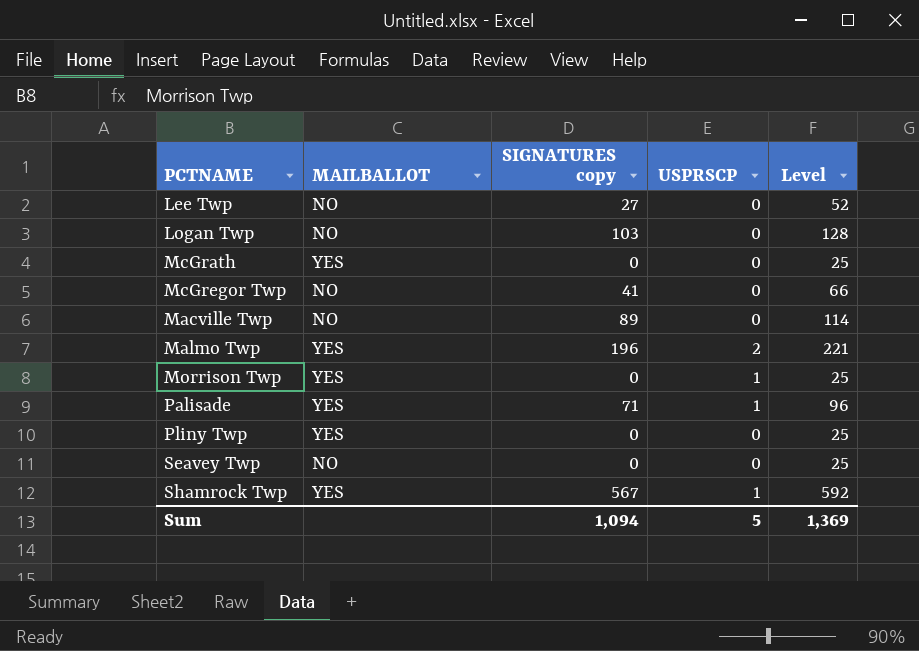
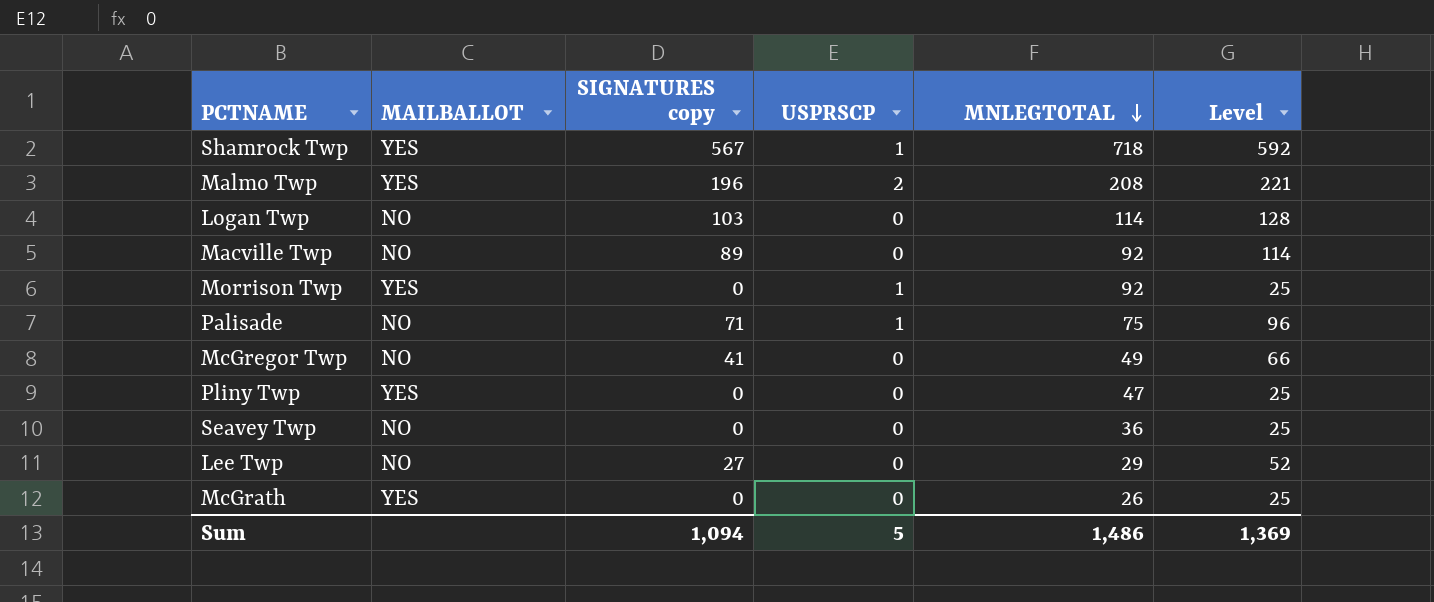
row order: none -> MNLEGTOTAL descending
column MNLEGTOTAL | position: none -> 5
Palisade | MAILBALLOT: YES -> NO

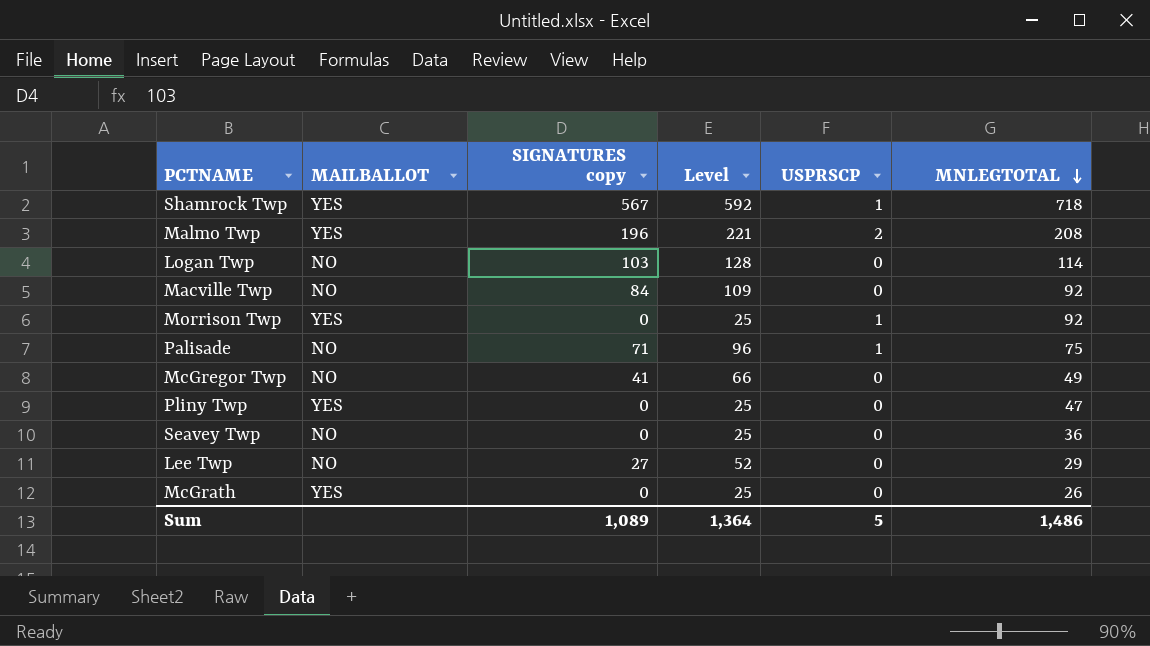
column Level | position: 6 -> 4
Macville Twp | SIGNATURES copy: 89 -> 84
Macville Twp | Level: 114 -> 109
Sum | SIGNATURES copy: 1,094 -> 1,089
Sum | Level: 1,369 -> 1,364

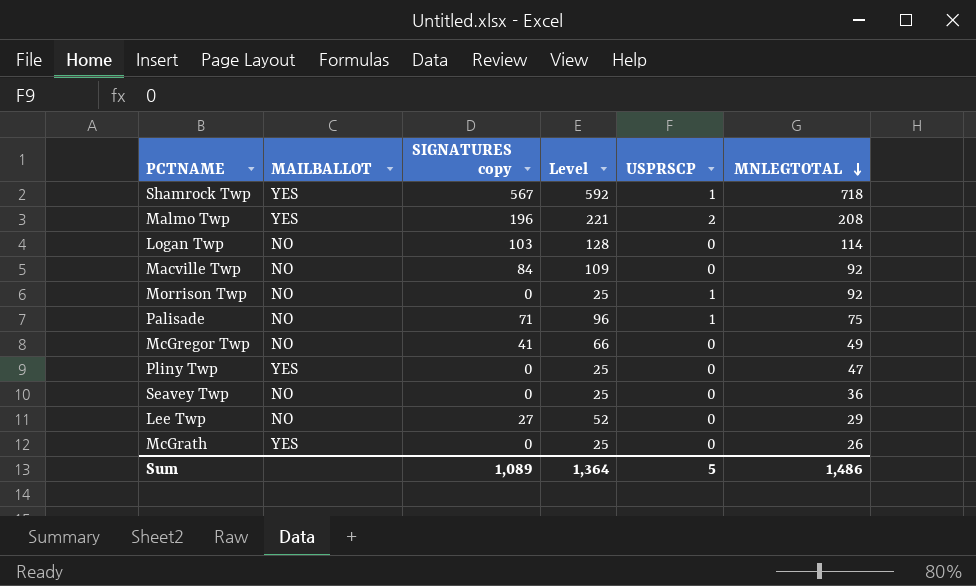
Morrison Twp | MAILBALLOT: YES -> NO

